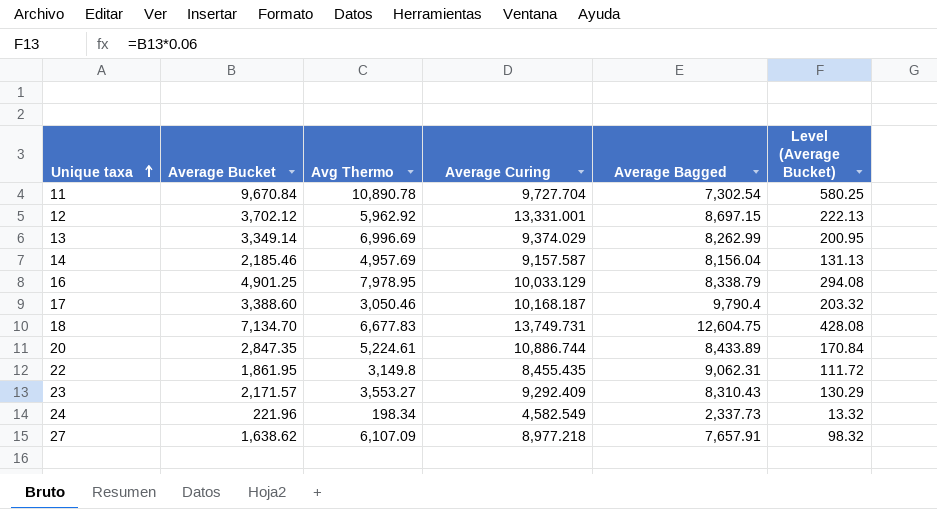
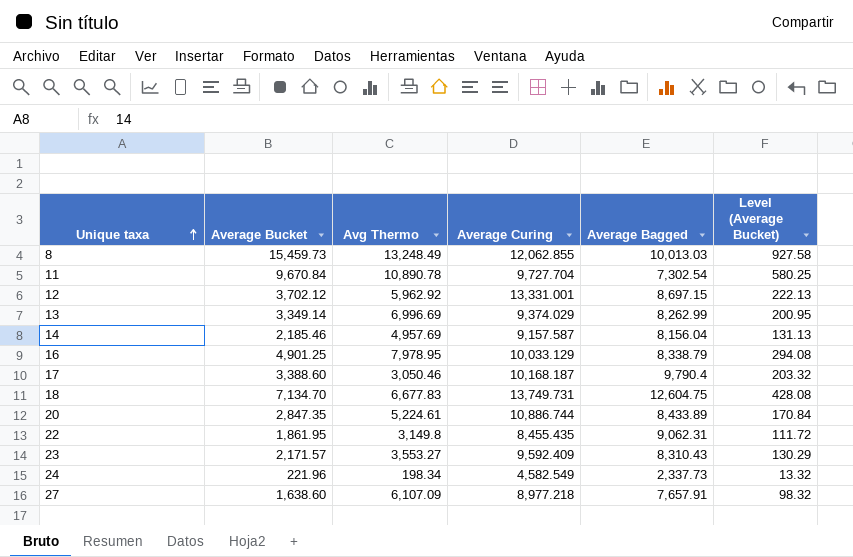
row 8: none -> 15,459.73 | 13,248.49 | 12,062.855 | 10,013.03 | 927.58
23 | Average Curing: 9,292.409 -> 9,592.409
27 | Average Bucket: 1,638.62 -> 1,638.60

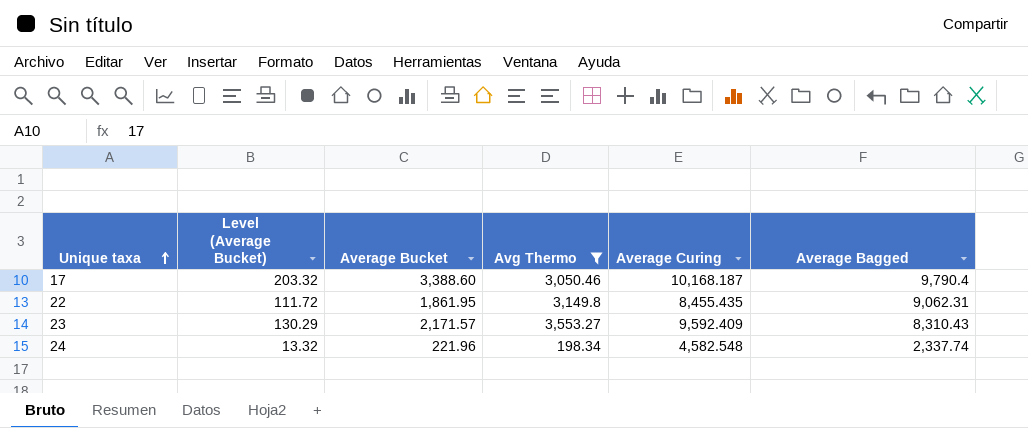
filter: none -> Avg Thermo <= 3,553.27
column Level (Average Bucket) | position: 6 -> 2
24 | Average Curing: 4,582.549 -> 4,582.548
24 | Average Bagged: 2,337.73 -> 2,337.74

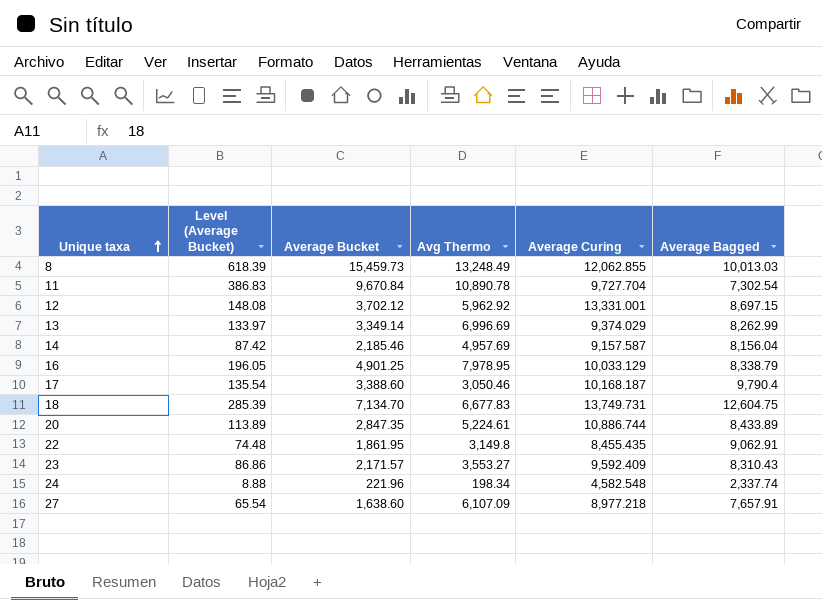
filter: Avg Thermo <= 3,553.27 -> none
column Level (Average Bucket) | formula: [Average Bucket] * 0.06 -> [Average Bucket] * 0.04
22 | Average Bagged: 9,062.31 -> 9,062.91

